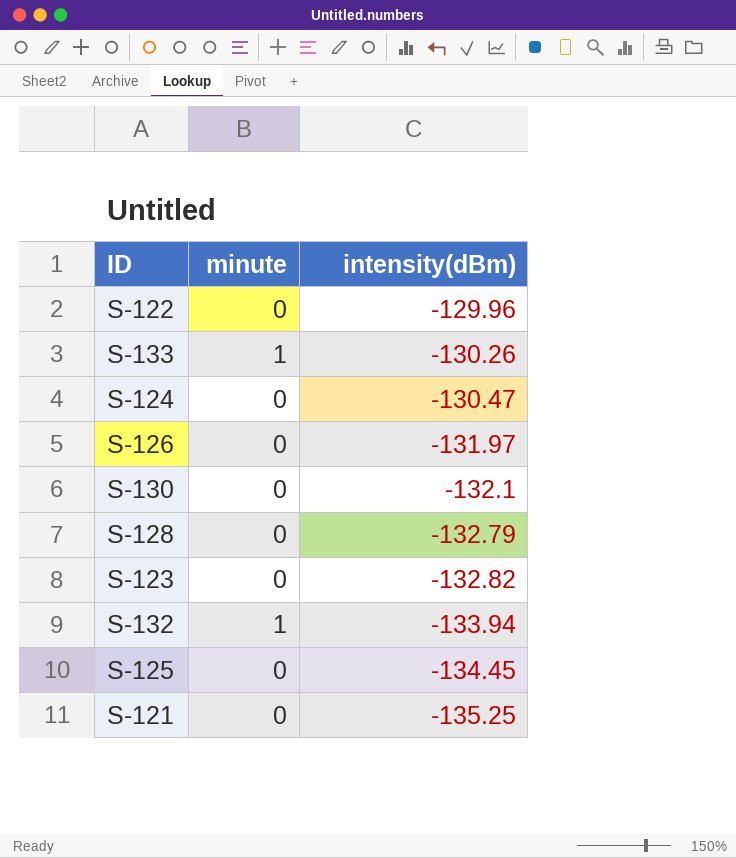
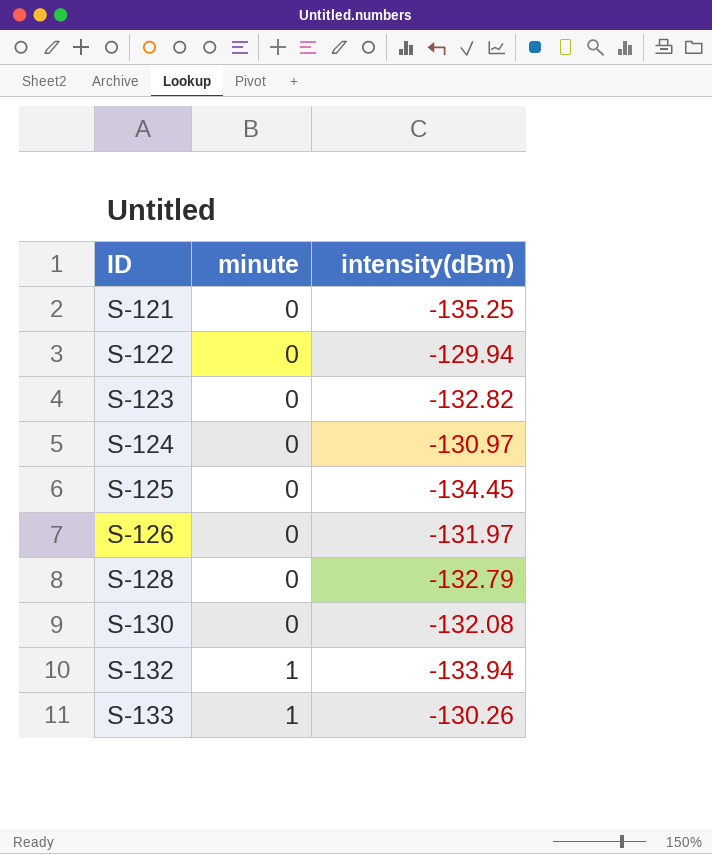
row order: intensity(dBm) descending -> ID ascending
S-122 | intensity(dBm): -129.96 -> -129.94
S-124 | intensity(dBm): -130.47 -> -130.97
S-130 | intensity(dBm): -132.1 -> -132.08

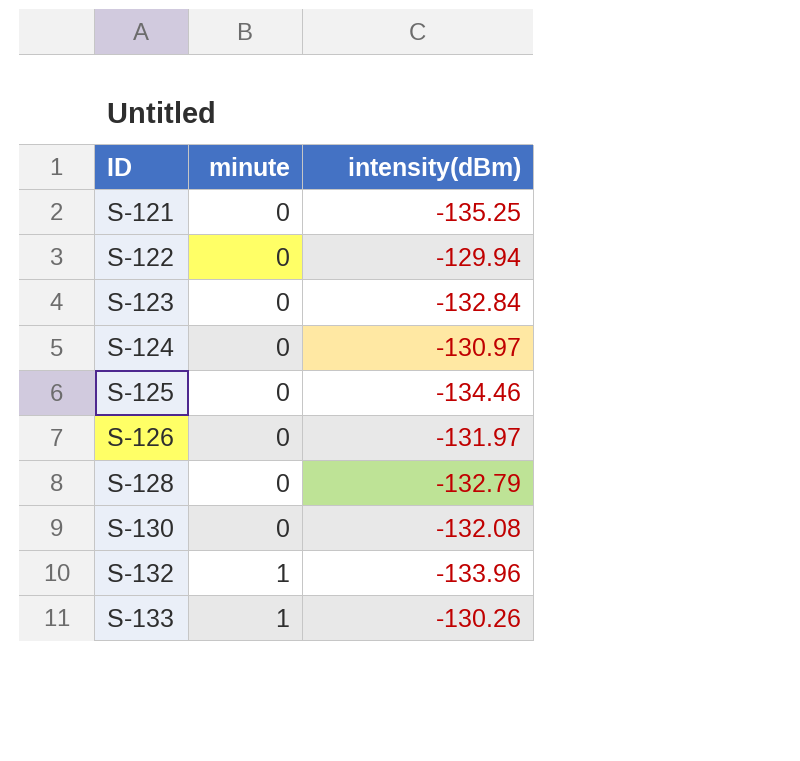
S-123 | intensity(dBm): -132.82 -> -132.84
S-125 | intensity(dBm): -134.45 -> -134.46
S-132 | intensity(dBm): -133.94 -> -133.96

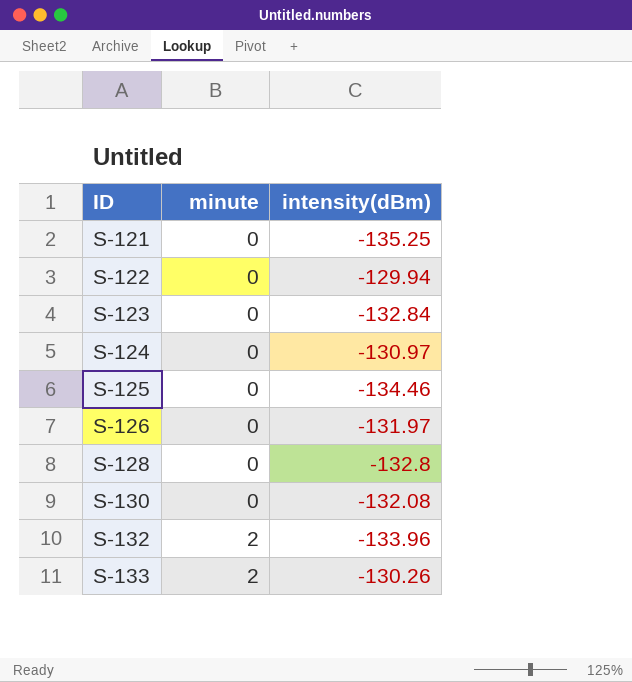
S-128 | intensity(dBm): -132.79 -> -132.8
S-132 | minute: 1 -> 2
S-133 | minute: 1 -> 2

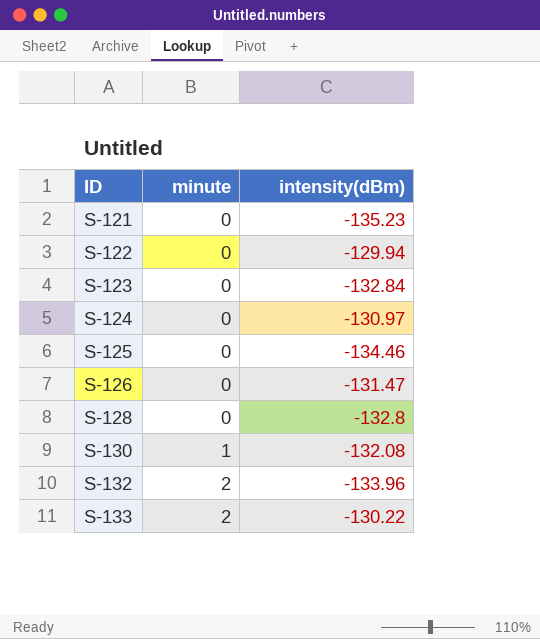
S-121 | intensity(dBm): -135.25 -> -135.23
S-126 | intensity(dBm): -131.97 -> -131.47
S-130 | minute: 0 -> 1
S-133 | intensity(dBm): -130.26 -> -130.22

